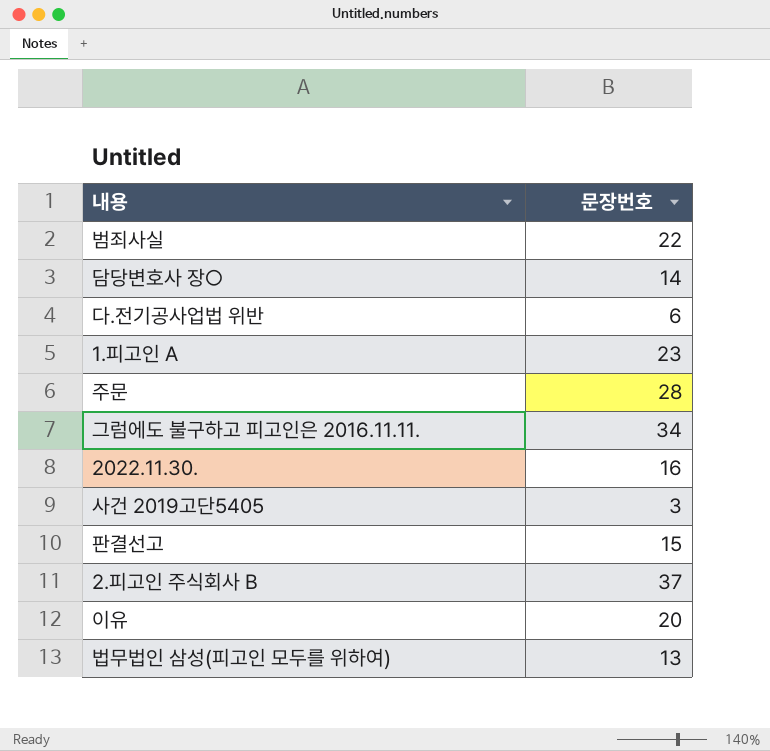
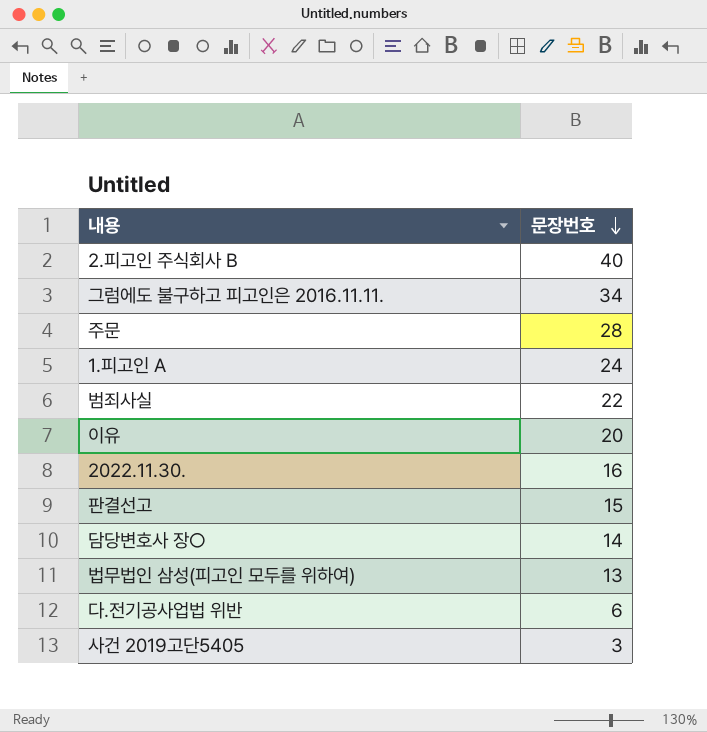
row order: none -> 문장번호 descending
2.피고인 주식회사 B | 문장번호: 37 -> 40
1.피고인 A | 문장번호: 23 -> 24

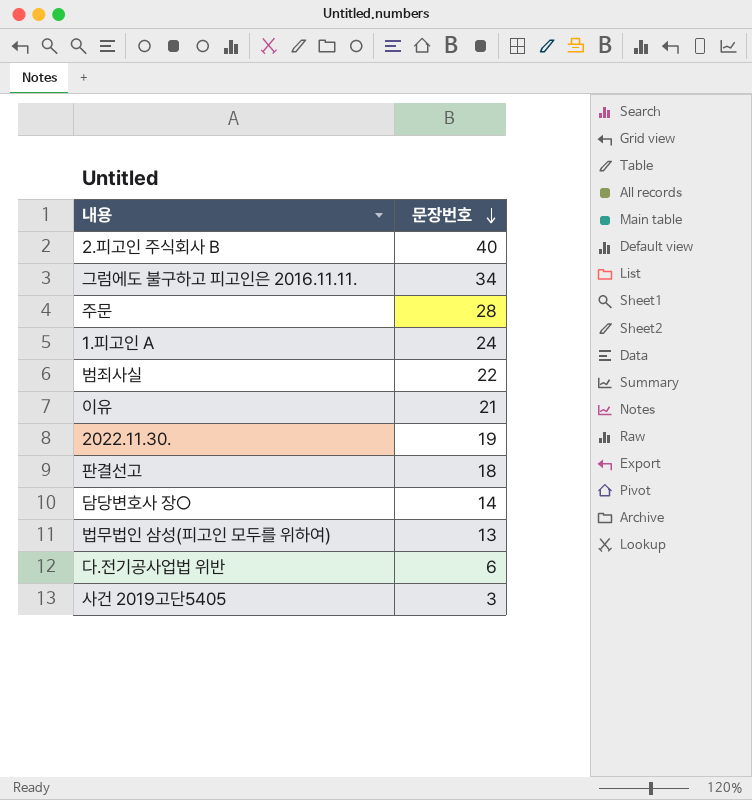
이유 | 문장번호: 20 -> 21
2022.11.30. | 문장번호: 16 -> 19
판결선고 | 문장번호: 15 -> 18

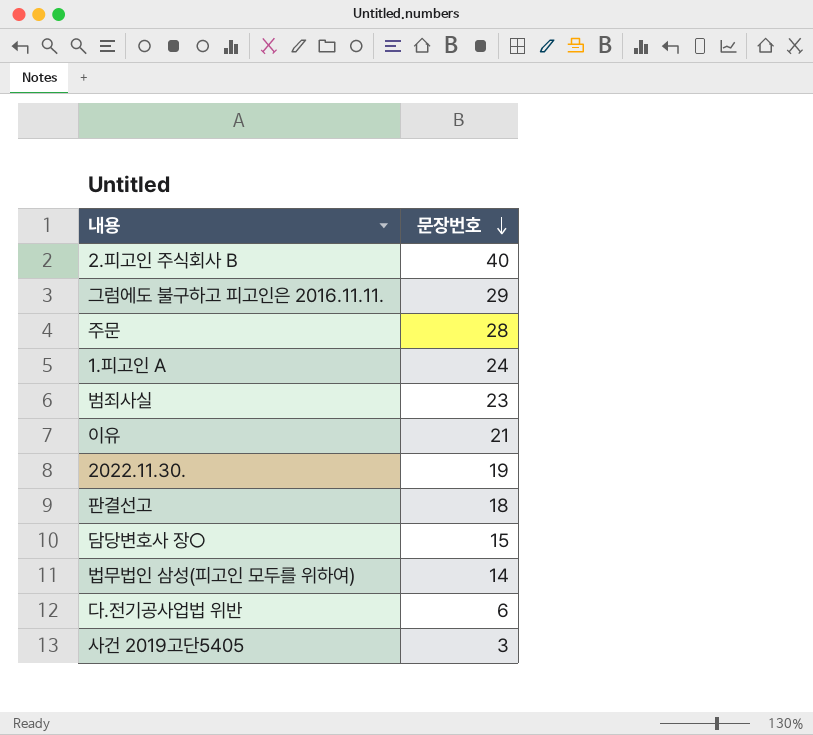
그럼에도 불구하고 피고인은 2016.11.11. | 문장번호: 34 -> 29
범죄사실 | 문장번호: 22 -> 23
담당변호사 장○ | 문장번호: 14 -> 15
법무법인 삼성(피고인 모두를 위하여) | 문장번호: 13 -> 14

